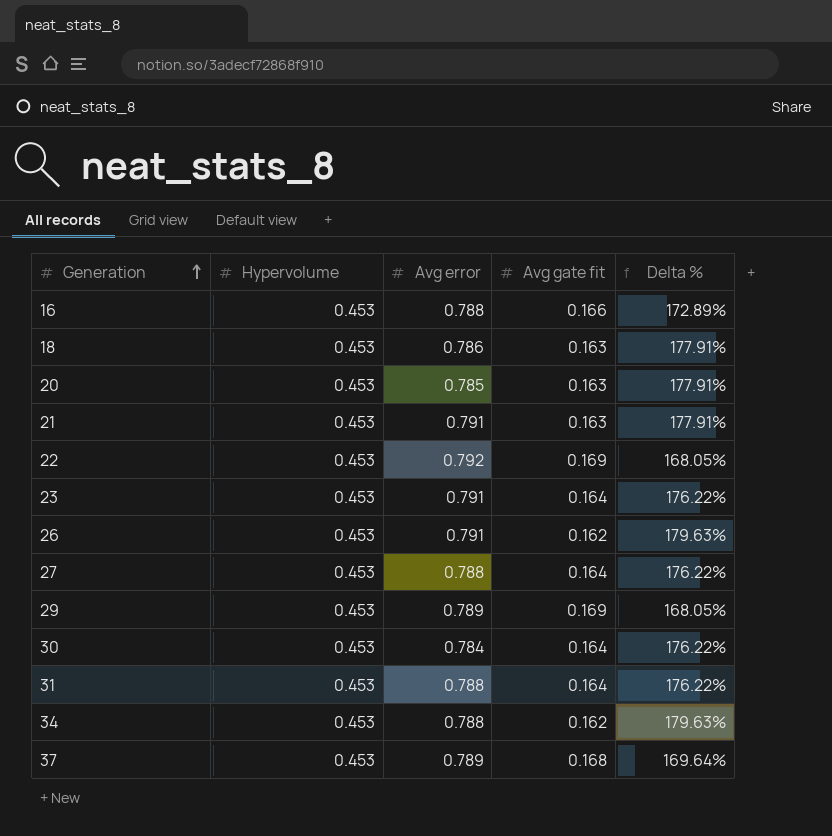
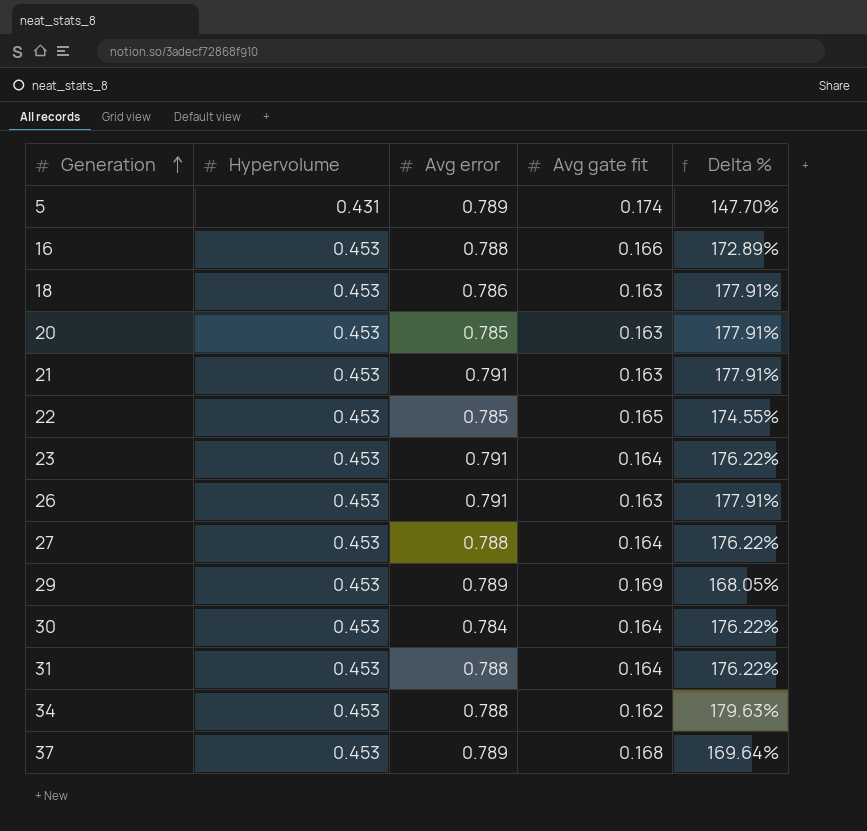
row 5: none -> 0.431 | 0.789 | 0.174 | 147.70%
22 | Avg error: 0.792 -> 0.785
22 | Avg gate fit: 0.169 -> 0.165
22 | Delta %: 168.05% -> 174.55%
26 | Avg gate fit: 0.162 -> 0.163
26 | Delta %: 179.63% -> 177.91%

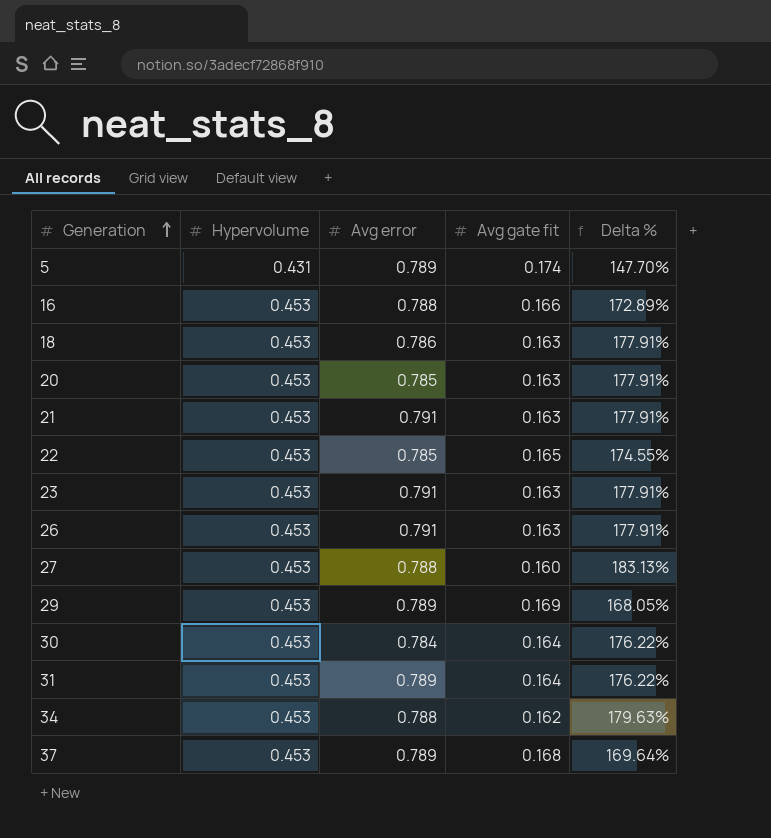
23 | Avg gate fit: 0.164 -> 0.163
23 | Delta %: 176.22% -> 177.91%
27 | Avg gate fit: 0.164 -> 0.160
27 | Delta %: 176.22% -> 183.13%
31 | Avg error: 0.788 -> 0.789

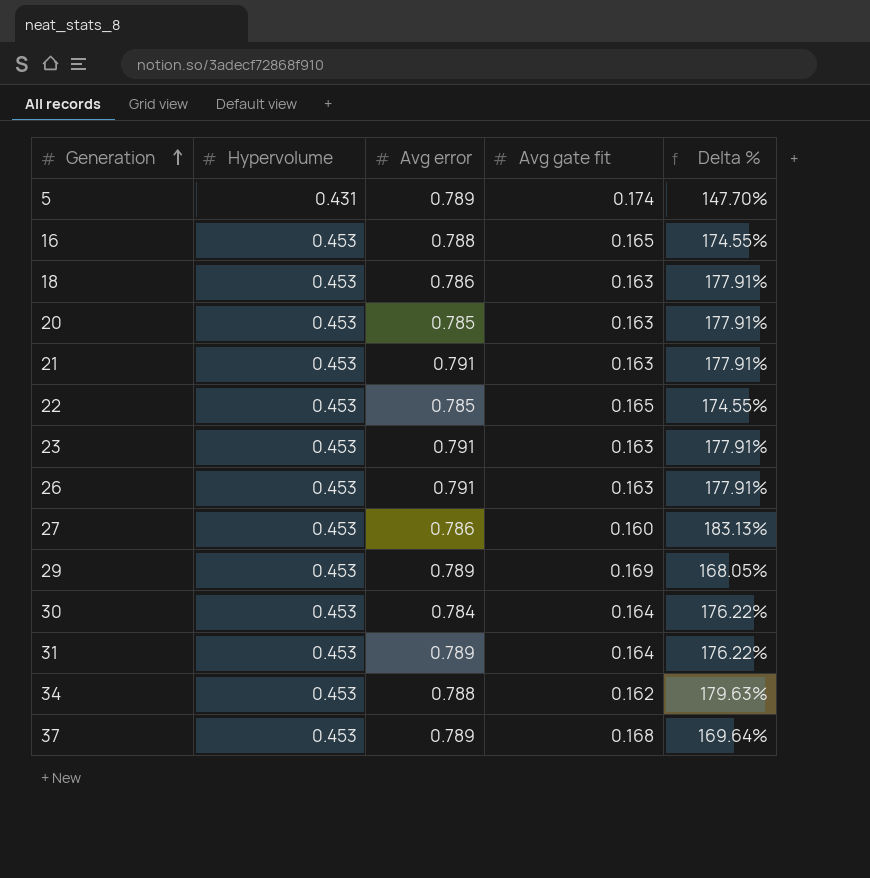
16 | Avg gate fit: 0.166 -> 0.165
16 | Delta %: 172.89% -> 174.55%
27 | Avg error: 0.788 -> 0.786

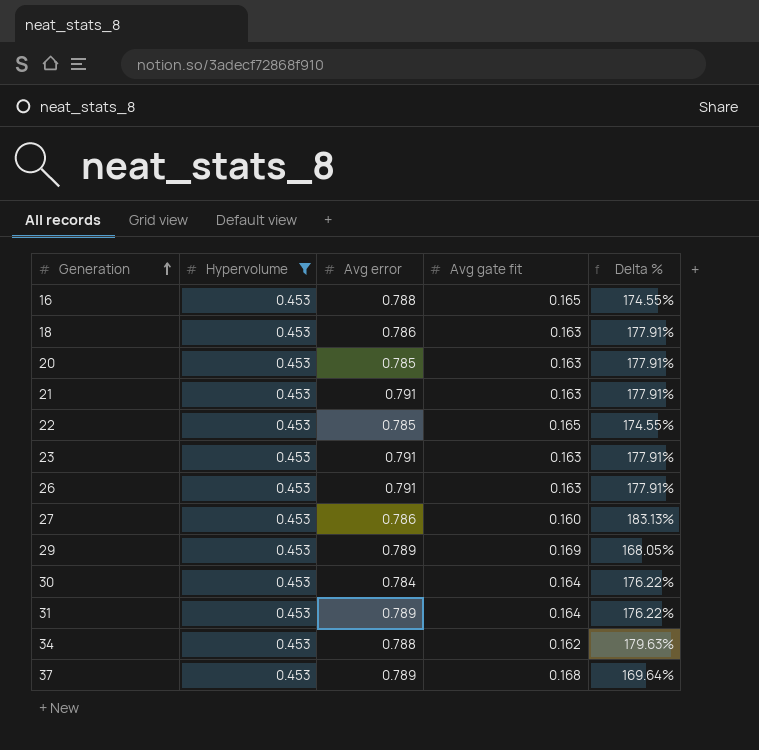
filter: none -> Hypervolume = 0.453

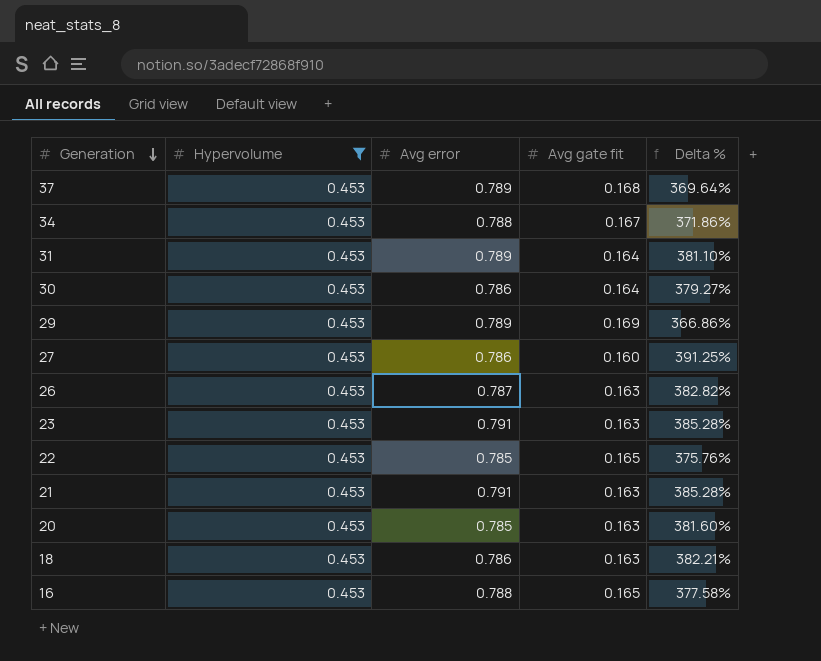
row order: Generation ascending -> Generation descending
column Delta % | formula: ([Hypervolume] - [Avg gate fit]) / [Avg gate fit] -> ([Avg error] - [Avg gate fit]) / [Avg gate fit]
34 | Avg gate fit: 0.162 -> 0.167
30 | Avg error: 0.784 -> 0.786
26 | Avg error: 0.791 -> 0.787

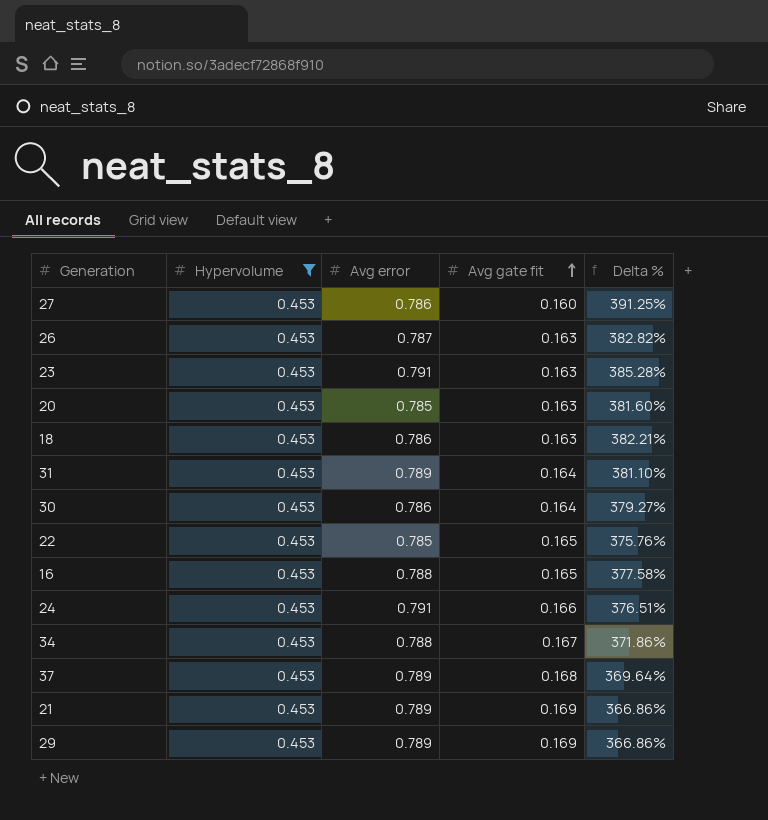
row order: Generation descending -> Avg gate fit ascending
row 24: none -> 0.453 | 0.791 | 0.166 | 376.51%
21 | Avg error: 0.791 -> 0.789
21 | Avg gate fit: 0.163 -> 0.169
21 | Delta %: 385.28% -> 366.86%

